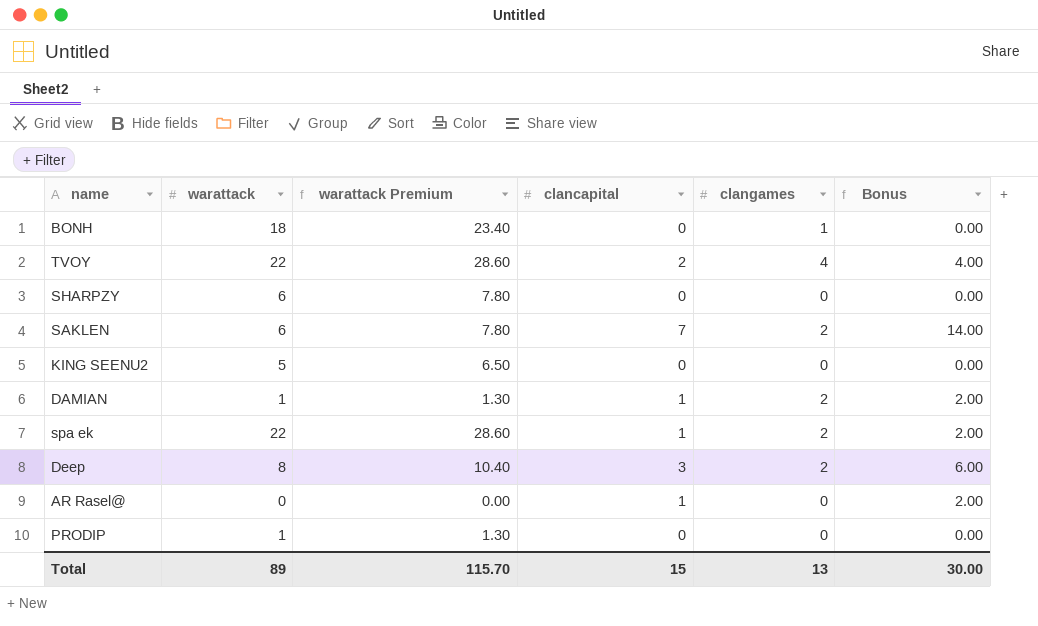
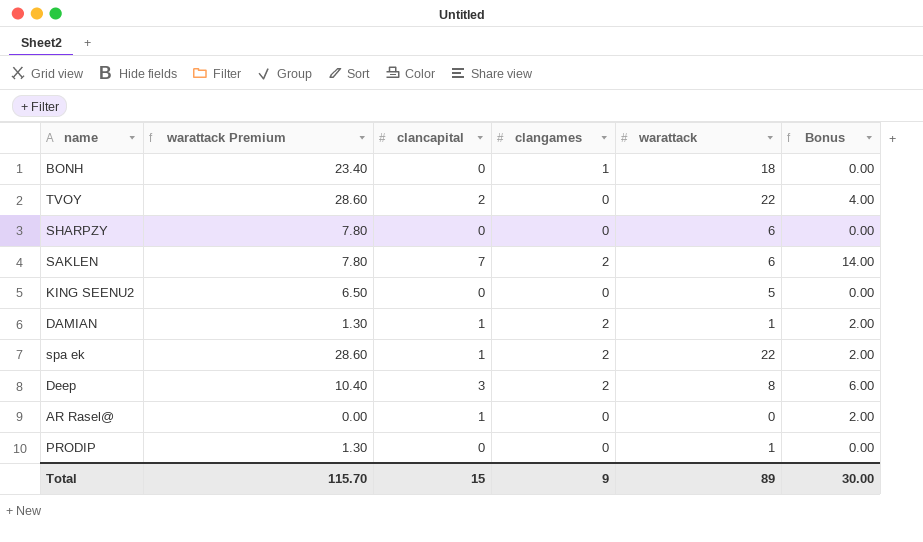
column warattack | position: 2 -> 5
TVOY | clangames: 4 -> 0
Total | clangames: 13 -> 9

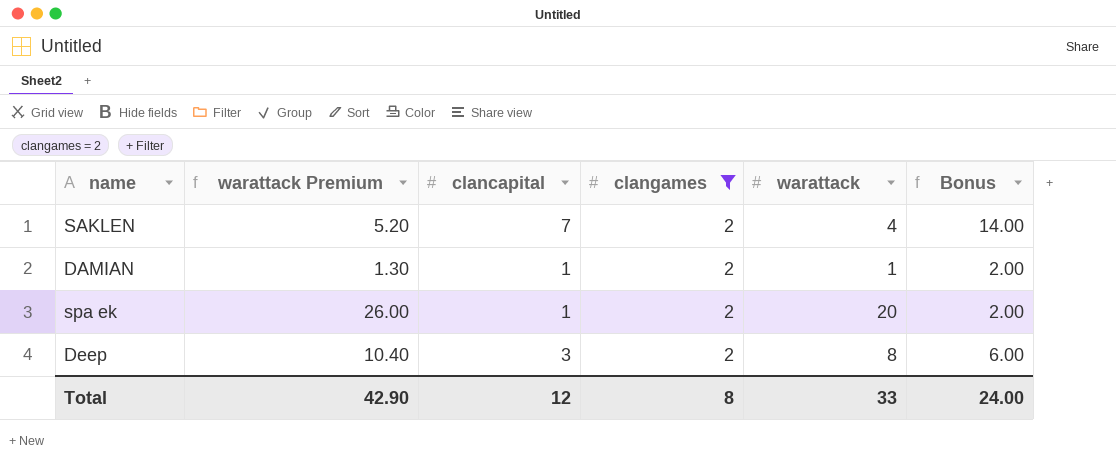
filter: none -> clangames = 2
SAKLEN | warattack Premium: 7.80 -> 5.20
SAKLEN | warattack: 6 -> 4
spa ek | warattack Premium: 28.60 -> 26.00
spa ek | warattack: 22 -> 20
Total | warattack Premium: 115.70 -> 42.90
Total | clancapital: 15 -> 12
Total | clangames: 9 -> 8
Total | warattack: 89 -> 33
Total | Bonus: 30.00 -> 24.00

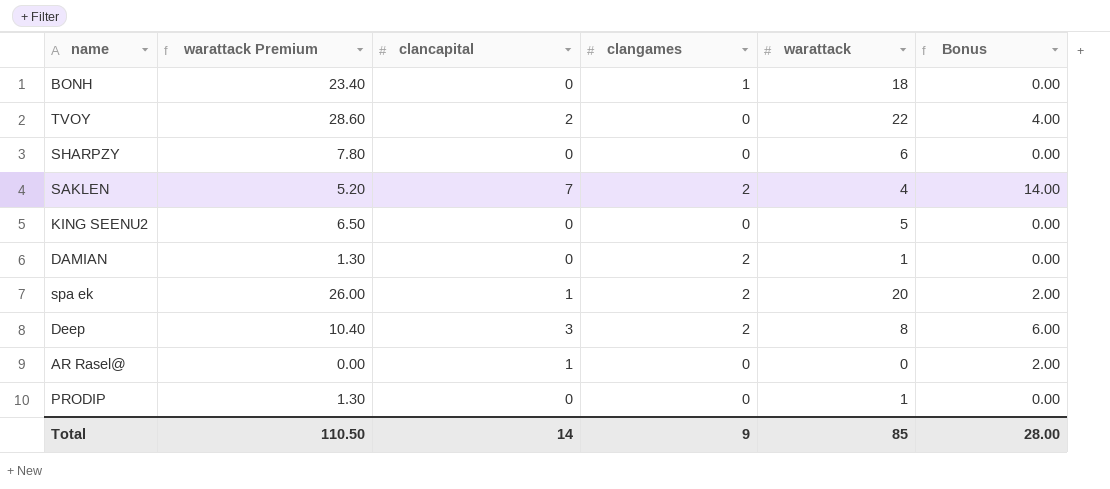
filter: clangames = 2 -> none
DAMIAN | clancapital: 1 -> 0
DAMIAN | Bonus: 2.00 -> 0.00
Total | warattack Premium: 42.90 -> 110.50
Total | clancapital: 12 -> 14
Total | clangames: 8 -> 9
Total | warattack: 33 -> 85
Total | Bonus: 24.00 -> 28.00

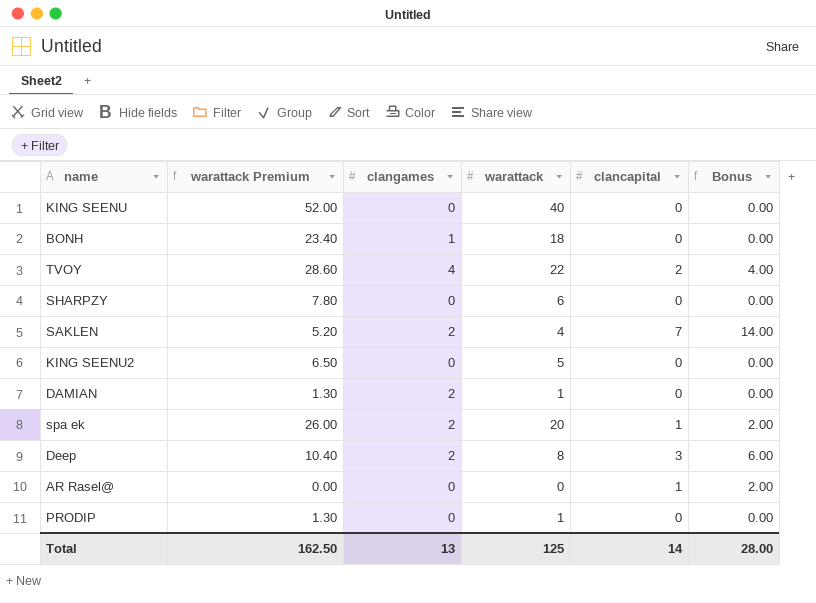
column clancapital | position: 3 -> 5
row KING SEENU: none -> 52.00 | 0 | 40 | 0 | 0.00
TVOY | clangames: 0 -> 4
Total | warattack Premium: 110.50 -> 162.50
Total | clangames: 9 -> 13
Total | warattack: 85 -> 125

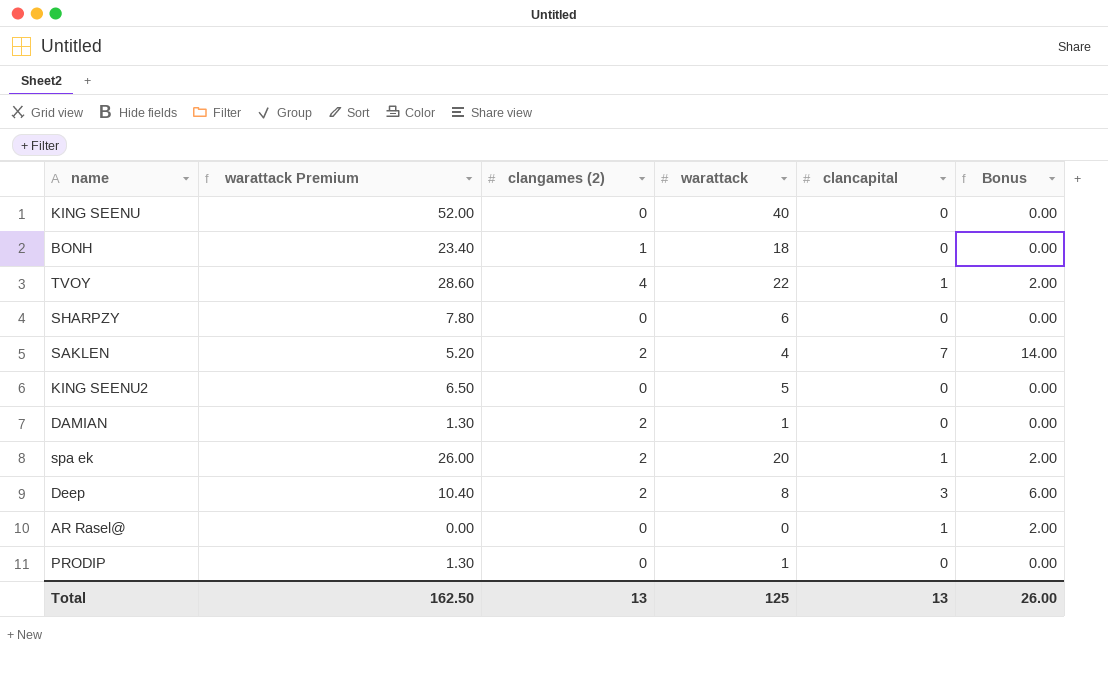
column name: clangames -> clangames (2)
TVOY | clancapital: 2 -> 1
TVOY | Bonus: 4.00 -> 2.00
Total | clancapital: 14 -> 13
Total | Bonus: 28.00 -> 26.00

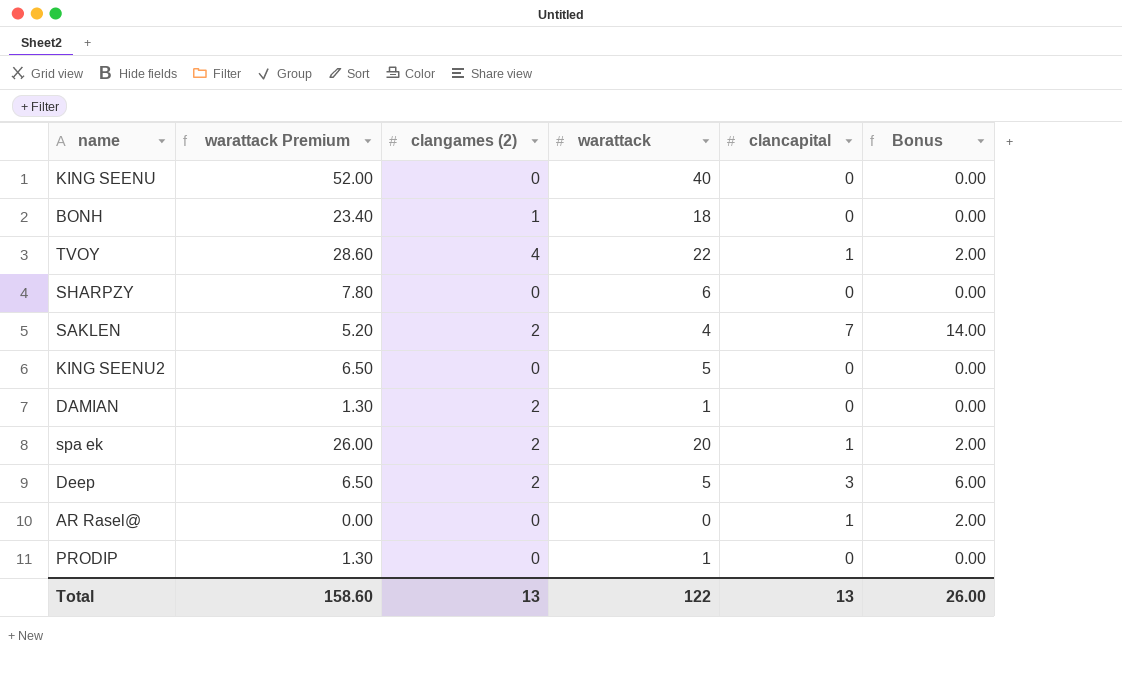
Deep | warattack Premium: 10.40 -> 6.50
Deep | warattack: 8 -> 5
Total | warattack Premium: 162.50 -> 158.60
Total | warattack: 125 -> 122

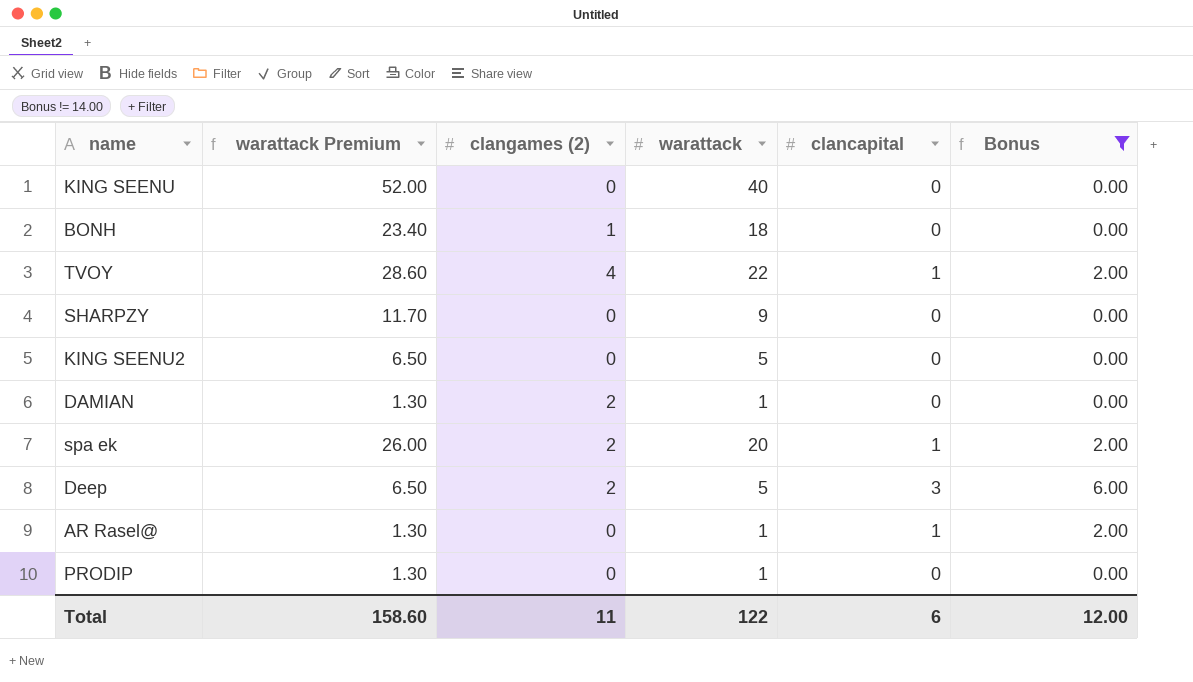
filter: none -> Bonus != 14.00
SHARPZY | warattack Premium: 7.80 -> 11.70
SHARPZY | warattack: 6 -> 9
AR Rasel@ | warattack Premium: 0.00 -> 1.30
AR Rasel@ | warattack: 0 -> 1
Total | clangames (2): 13 -> 11
Total | clancapital: 13 -> 6
Total | Bonus: 26.00 -> 12.00

